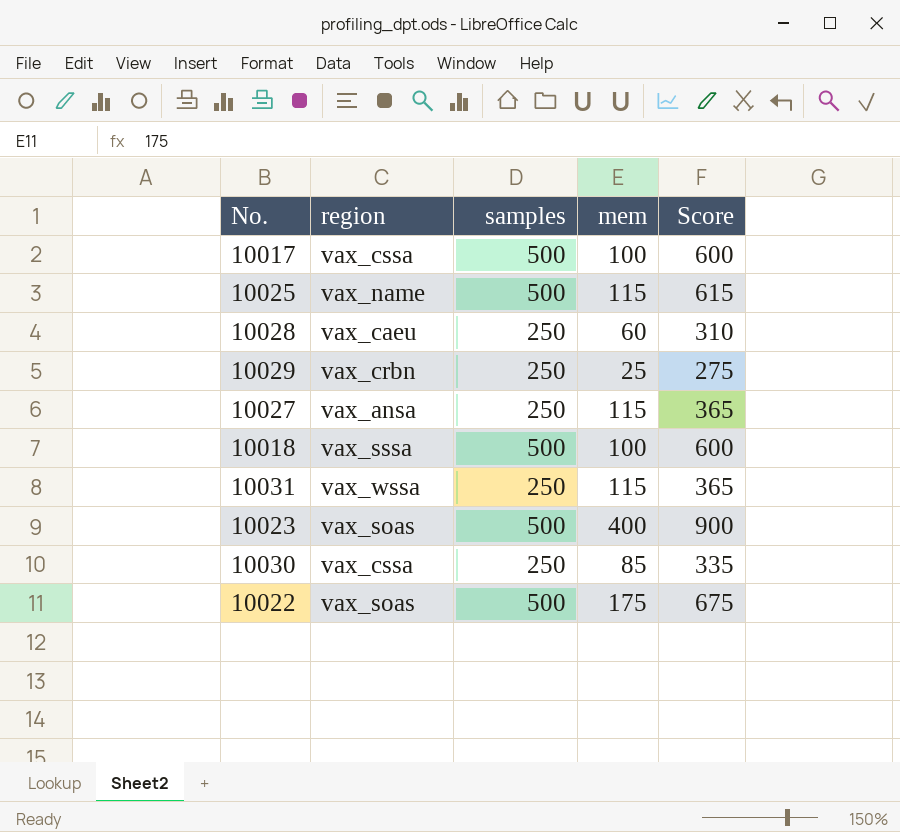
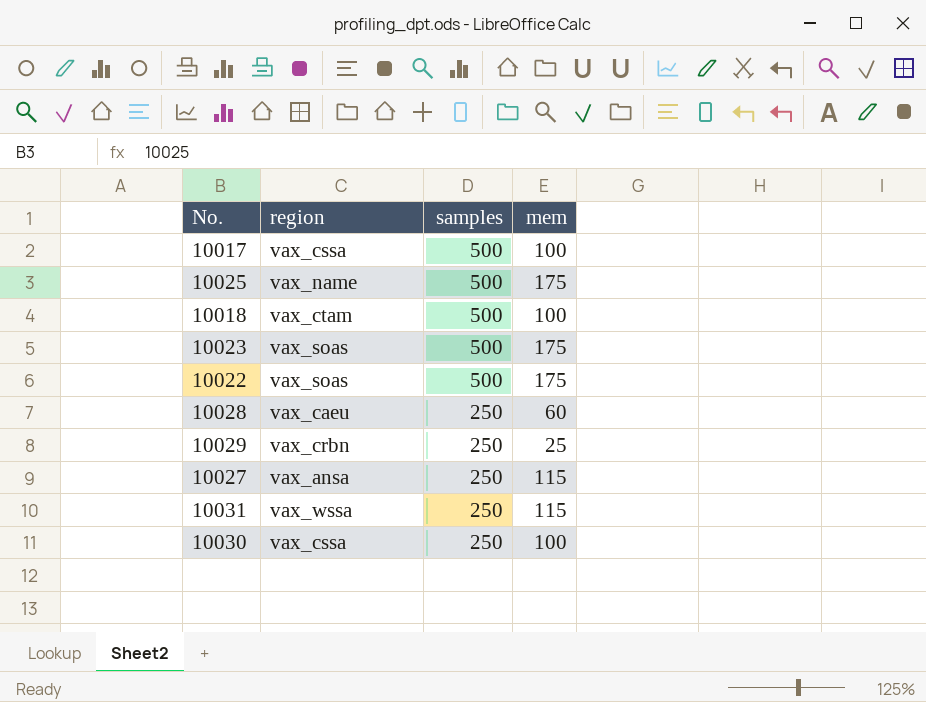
row order: none -> samples descending
column Score | formula: [samples] + [mem] -> none
10025 | mem: 115 -> 175
10018 | region: vax_sssa -> vax_ctam
10023 | mem: 400 -> 175
10030 | mem: 85 -> 100

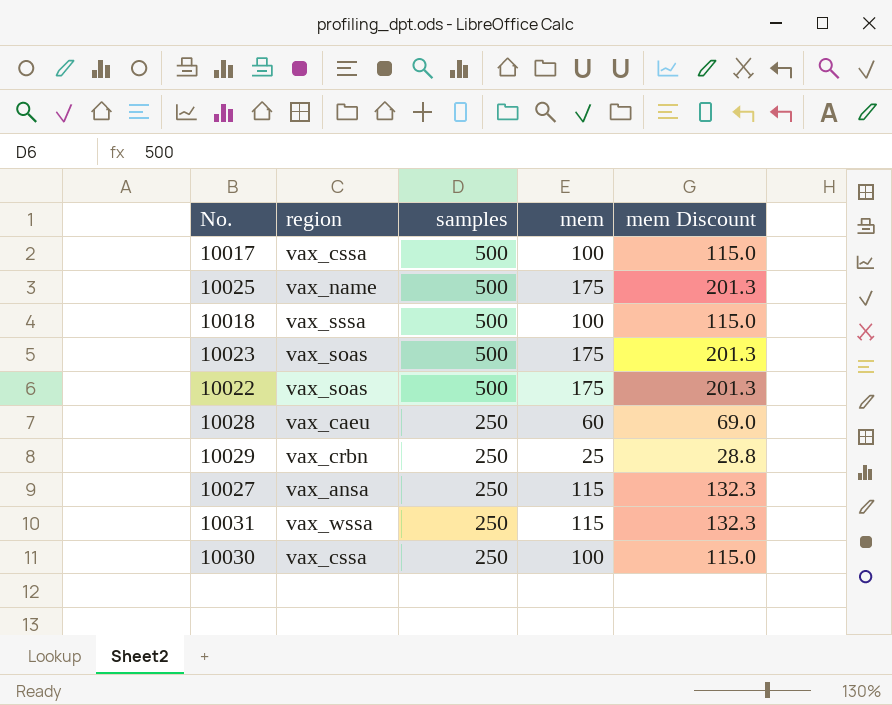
column mem Discount | formula: none -> [mem] * 1.15
10018 | region: vax_ctam -> vax_sssa

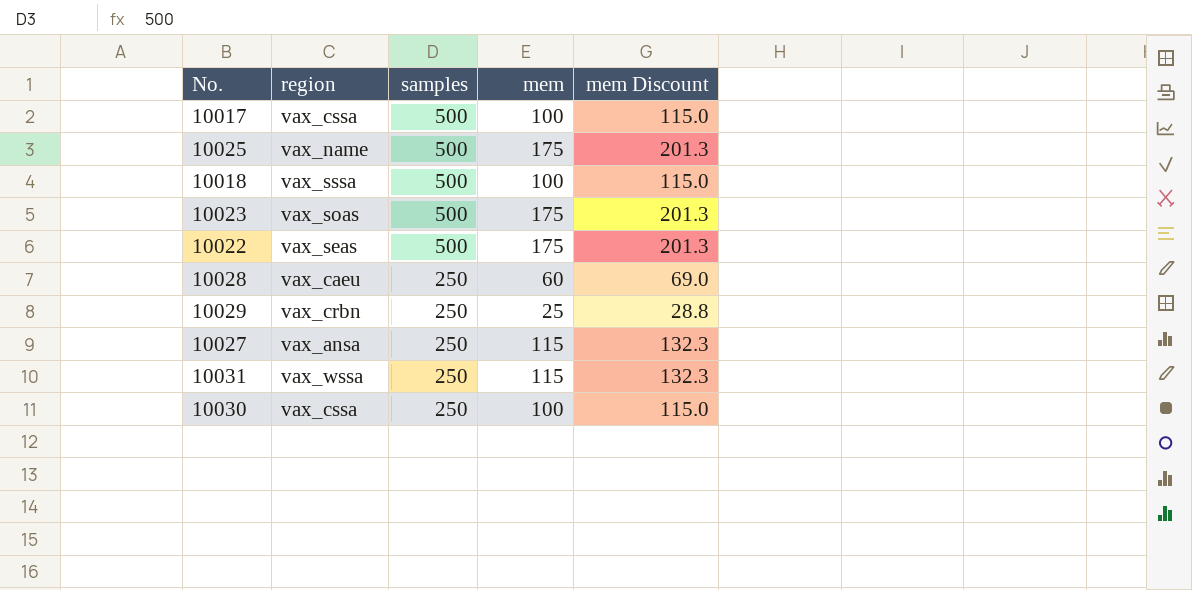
10022 | region: vax_soas -> vax_seas

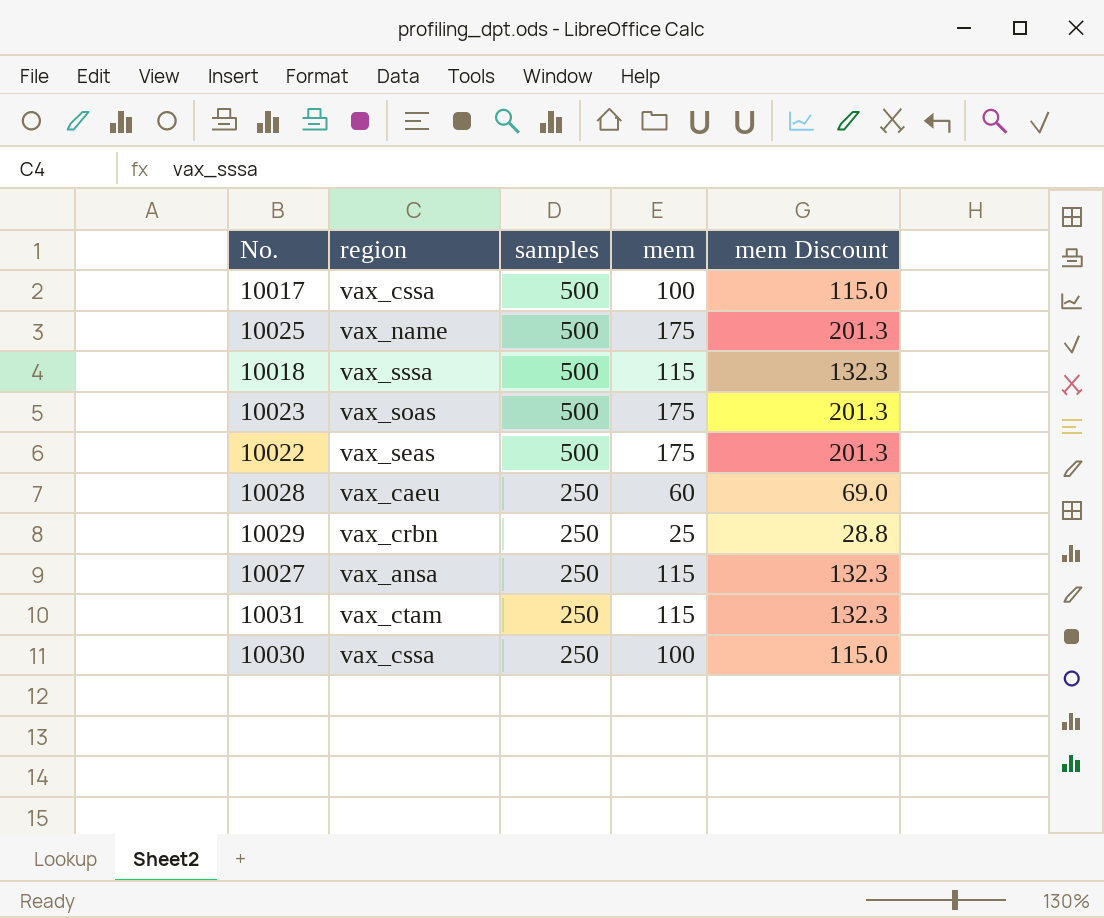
10018 | mem: 100 -> 115
10018 | mem Discount: 115.0 -> 132.3
10031 | region: vax_wssa -> vax_ctam

